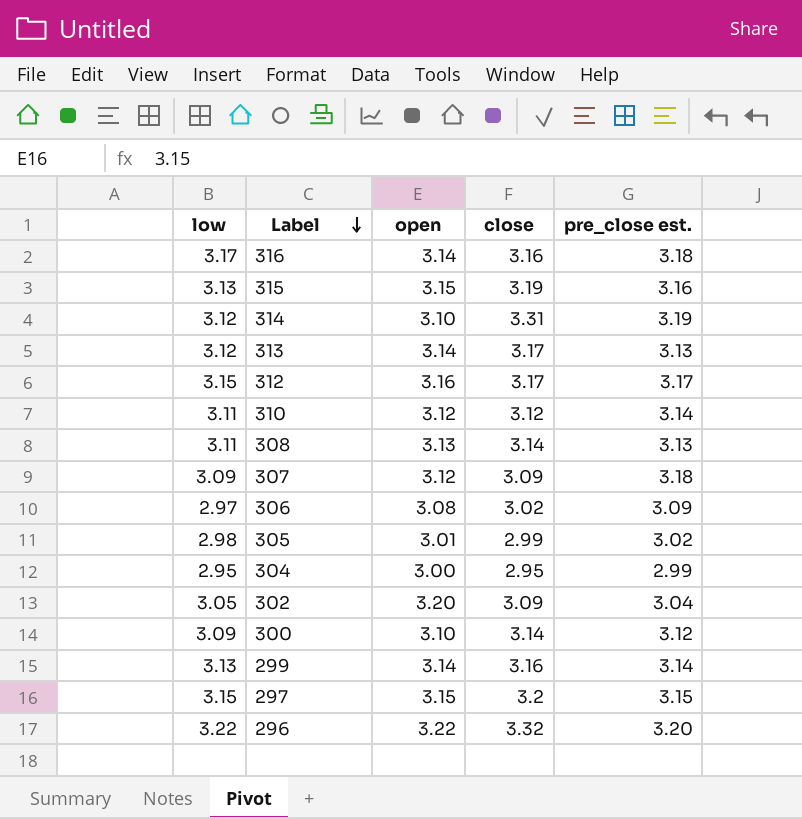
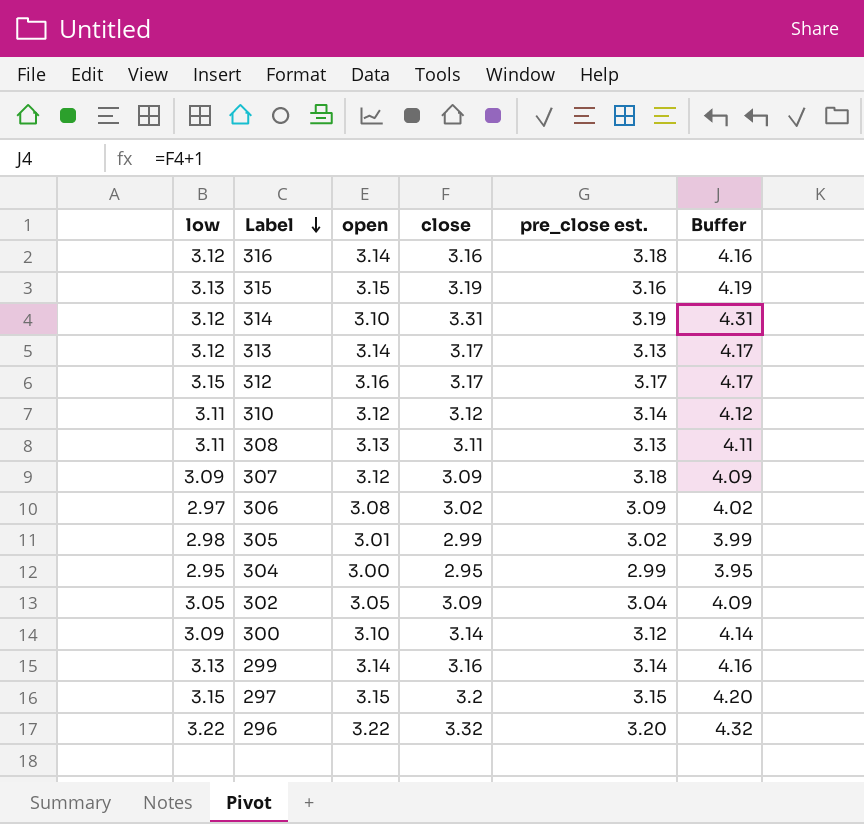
column Buffer | formula: none -> [close] + 1
316 | low: 3.17 -> 3.12
308 | close: 3.14 -> 3.11
302 | open: 3.20 -> 3.05

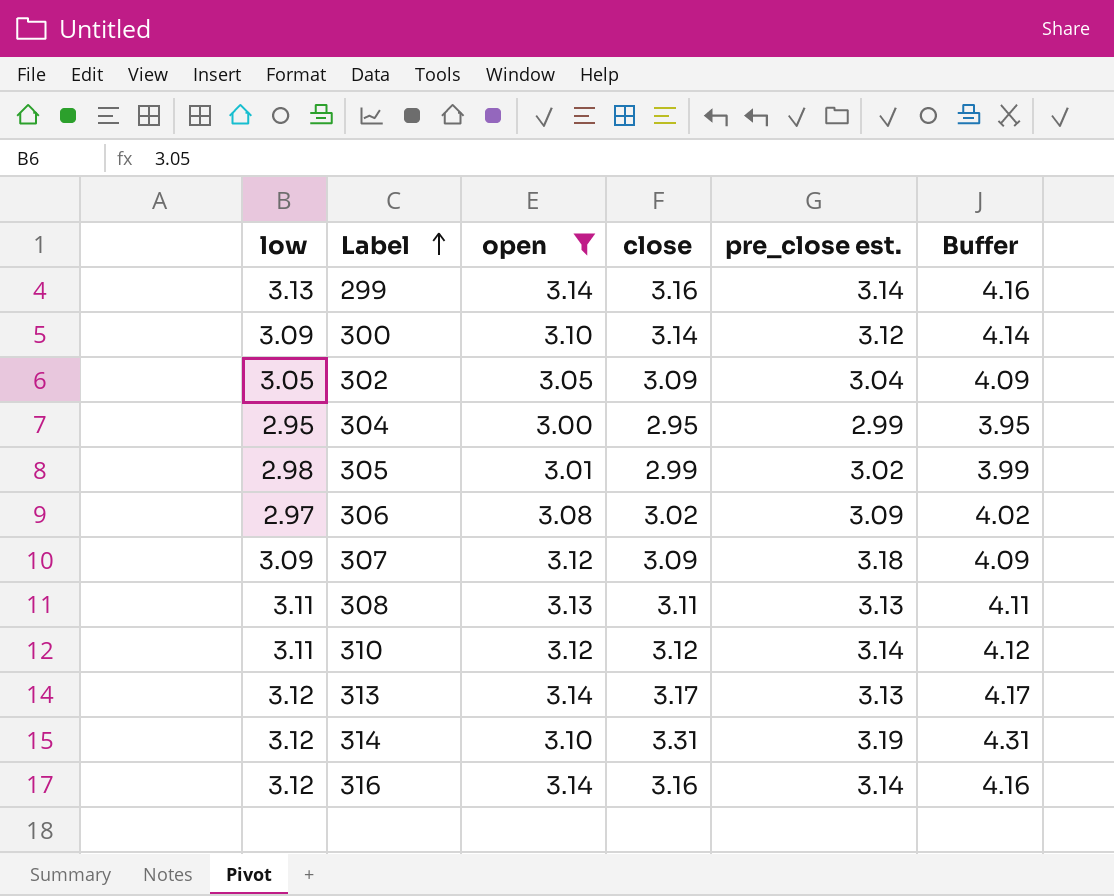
filter: none -> open <= 3.14
row order: Label descending -> Label ascending
316 | pre_close est.: 3.18 -> 3.14

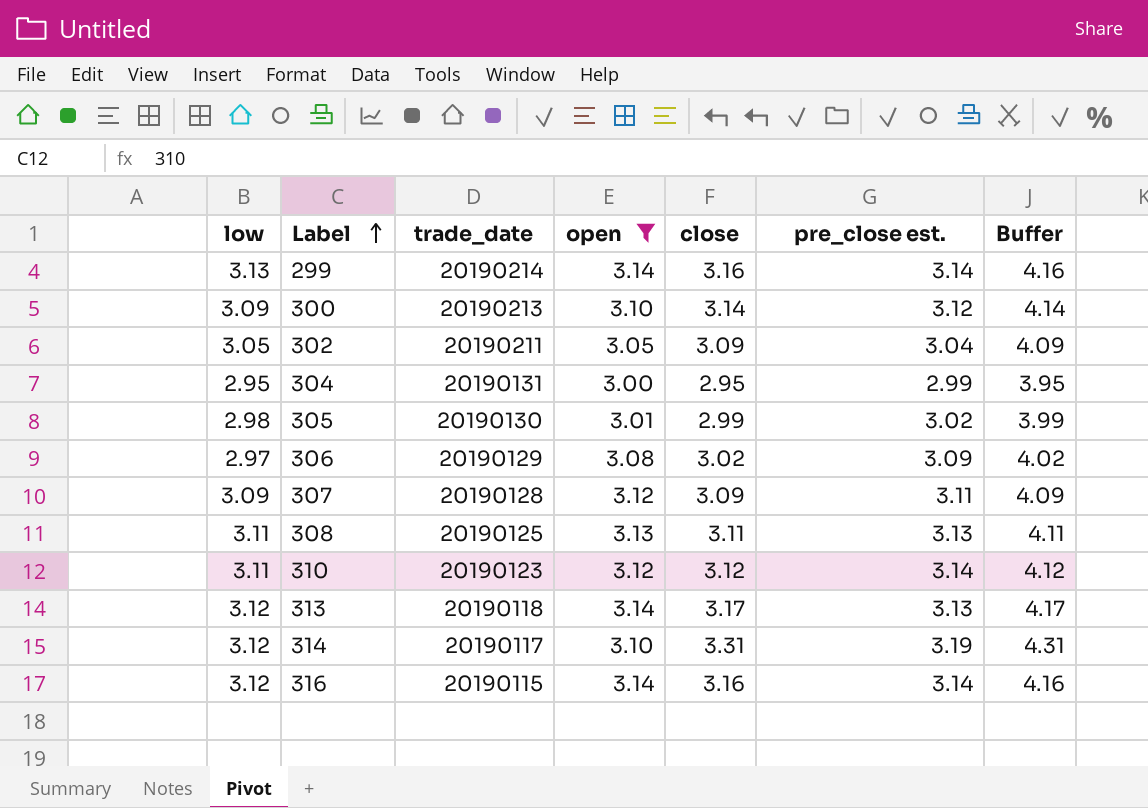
column trade_date | position: none -> 3
307 | pre_close est.: 3.18 -> 3.11

